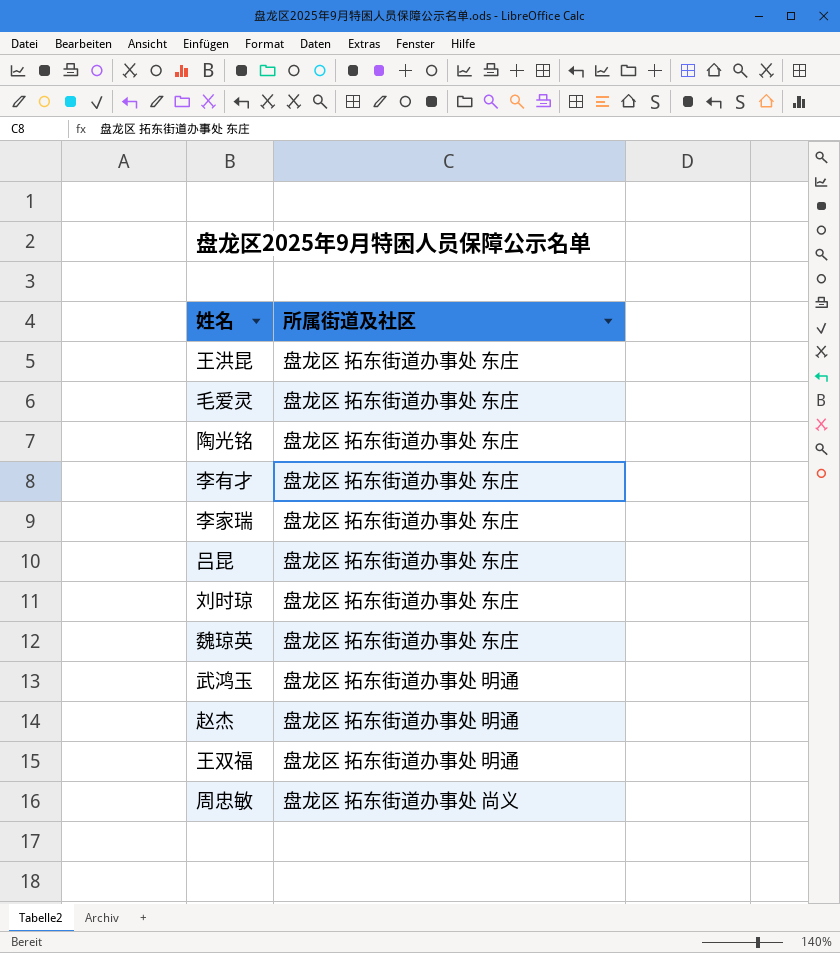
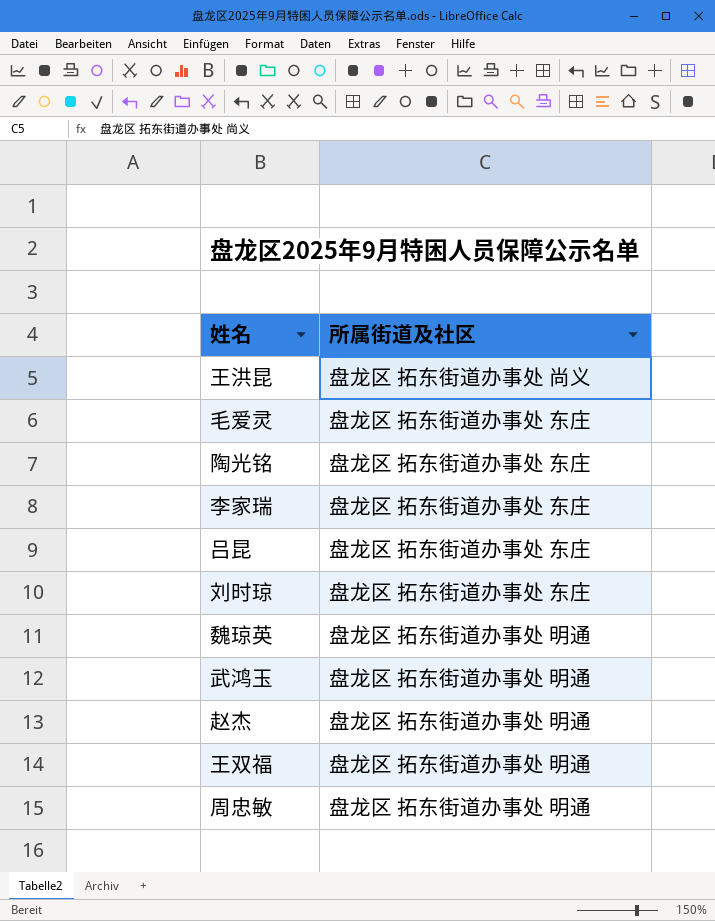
row 李有才: 盘龙区 拓东街道办事处 东庄 -> none
王洪昆 | 所属街道及社区: 盘龙区 拓东街道办事处 东庄 -> 盘龙区 拓东街道办事处 尚义
魏琼英 | 所属街道及社区: 盘龙区 拓东街道办事处 东庄 -> 盘龙区 拓东街道办事处 明通
周忠敏 | 所属街道及社区: 盘龙区 拓东街道办事处 尚义 -> 盘龙区 拓东街道办事处 明通

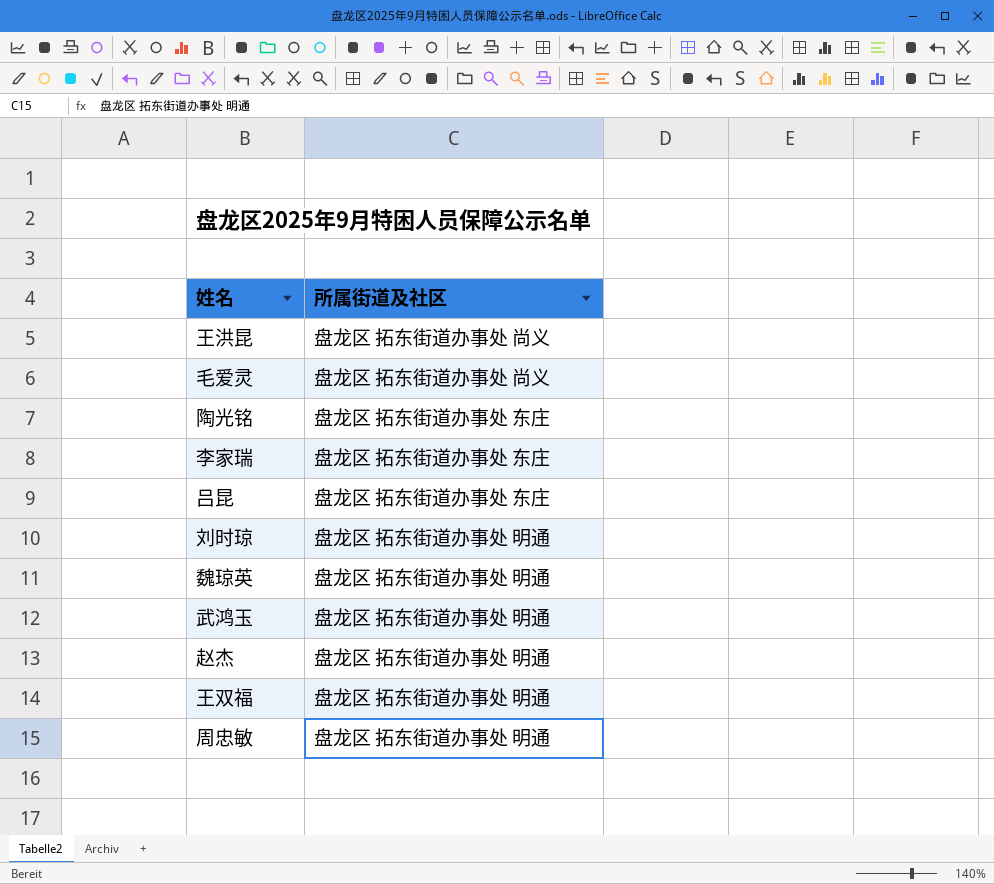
毛爱灵 | 所属街道及社区: 盘龙区 拓东街道办事处 东庄 -> 盘龙区 拓东街道办事处 尚义
刘时琼 | 所属街道及社区: 盘龙区 拓东街道办事处 东庄 -> 盘龙区 拓东街道办事处 明通

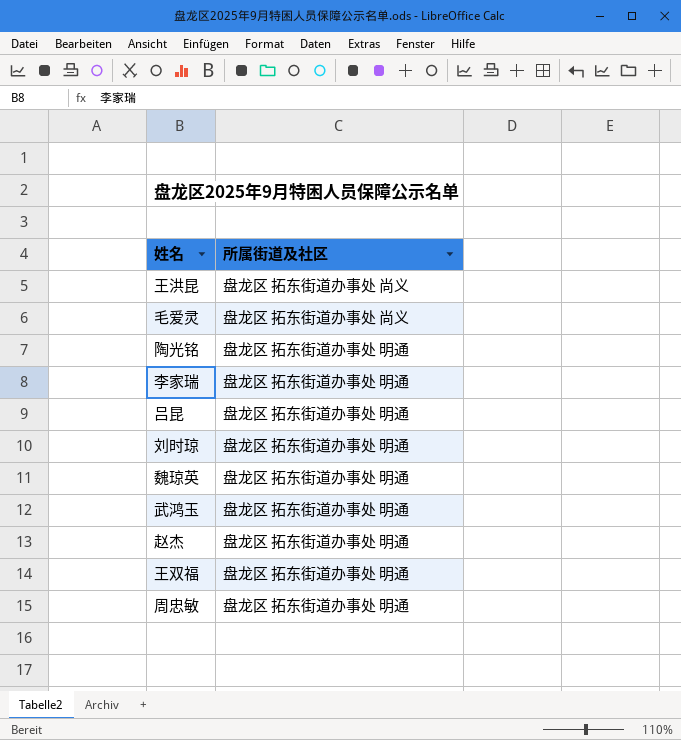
陶光铭 | 所属街道及社区: 盘龙区 拓东街道办事处 东庄 -> 盘龙区 拓东街道办事处 明通
李家瑞 | 所属街道及社区: 盘龙区 拓东街道办事处 东庄 -> 盘龙区 拓东街道办事处 明通
吕昆 | 所属街道及社区: 盘龙区 拓东街道办事处 东庄 -> 盘龙区 拓东街道办事处 明通

